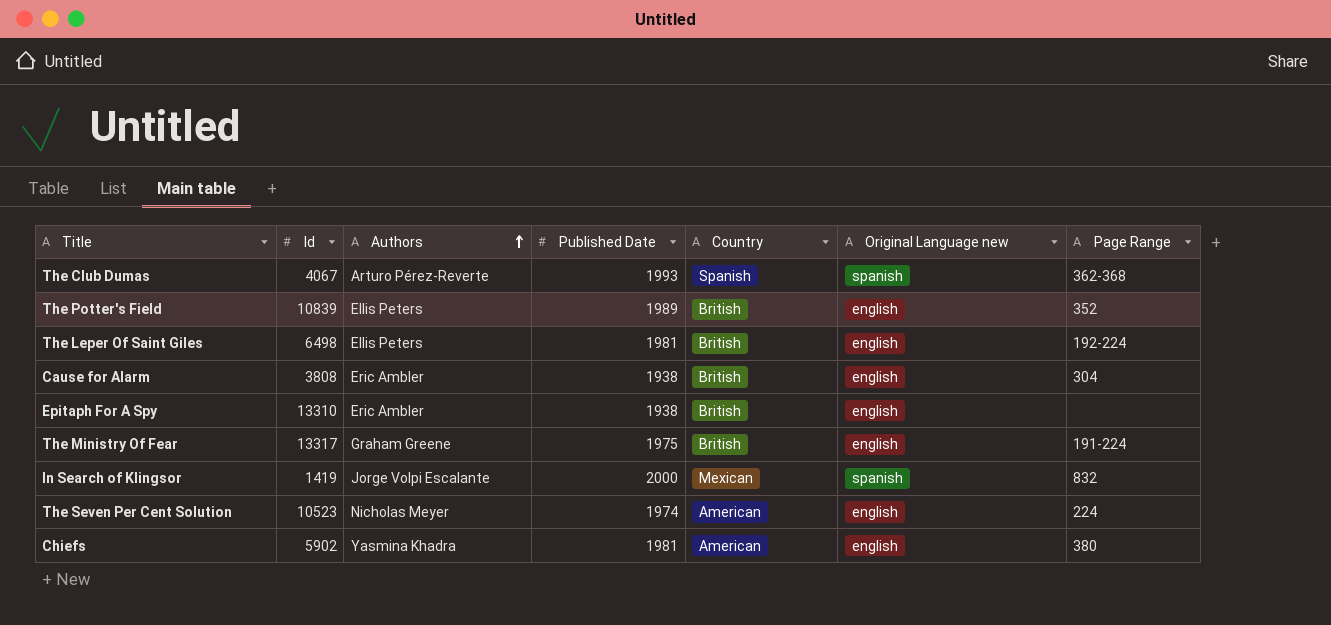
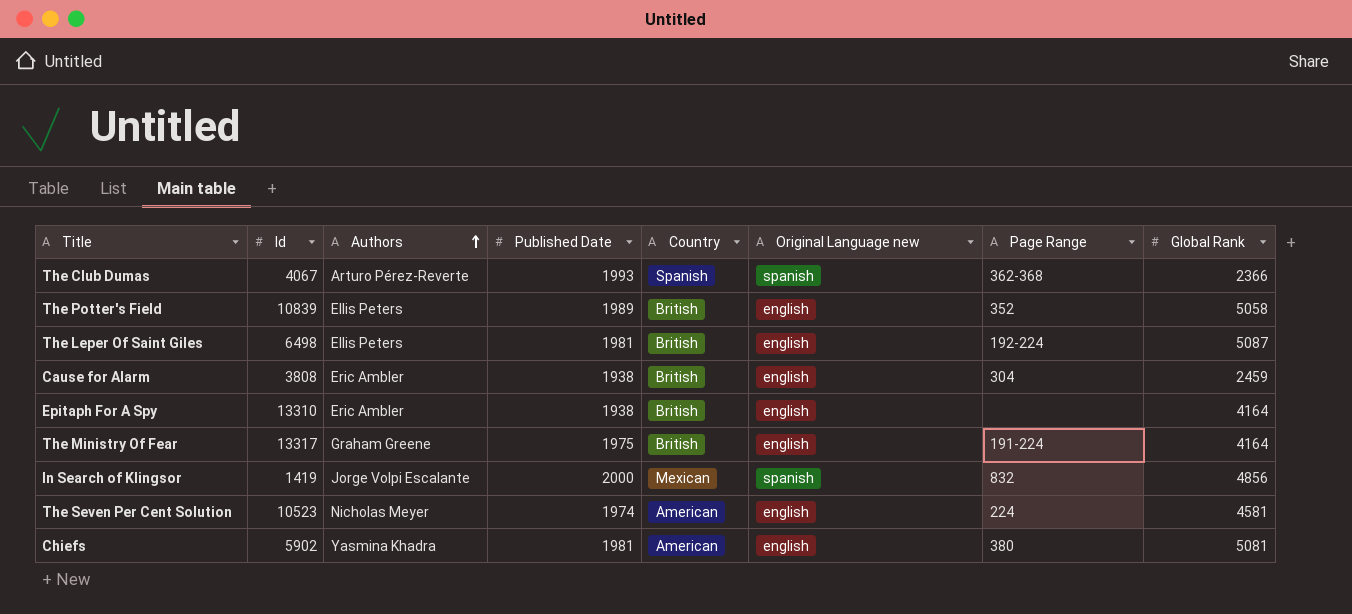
column Global Rank | position: none -> 8

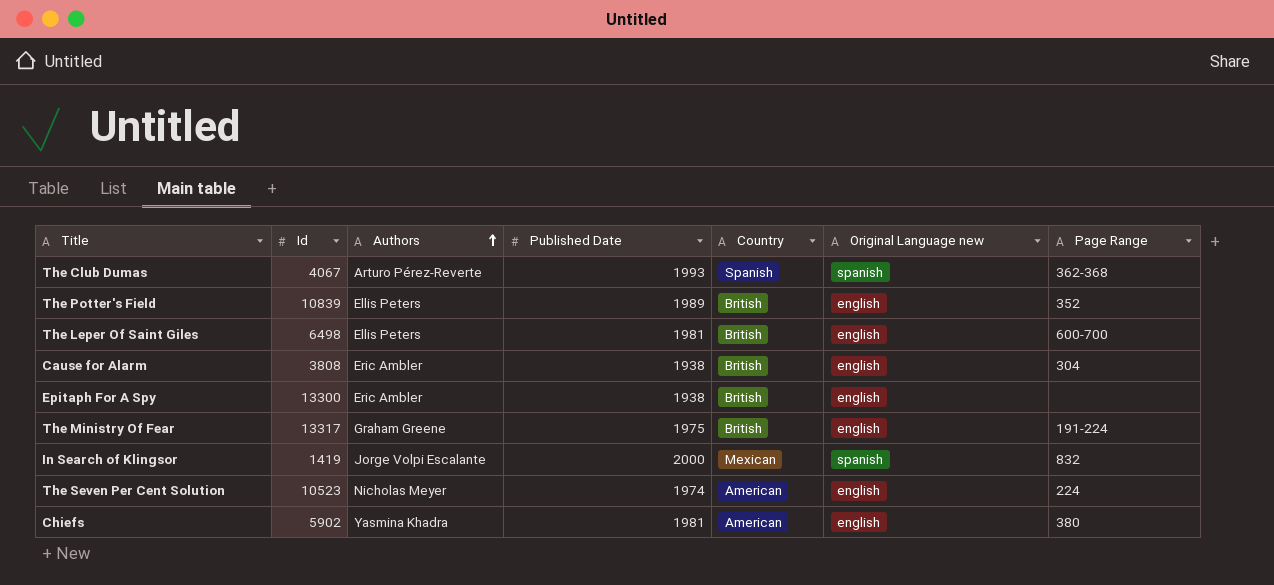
column Global Rank | position: 8 -> none
The Leper Of Saint Giles | Page Range: 192-224 -> 600-700
Epitaph For A Spy | Id: 13310 -> 13300

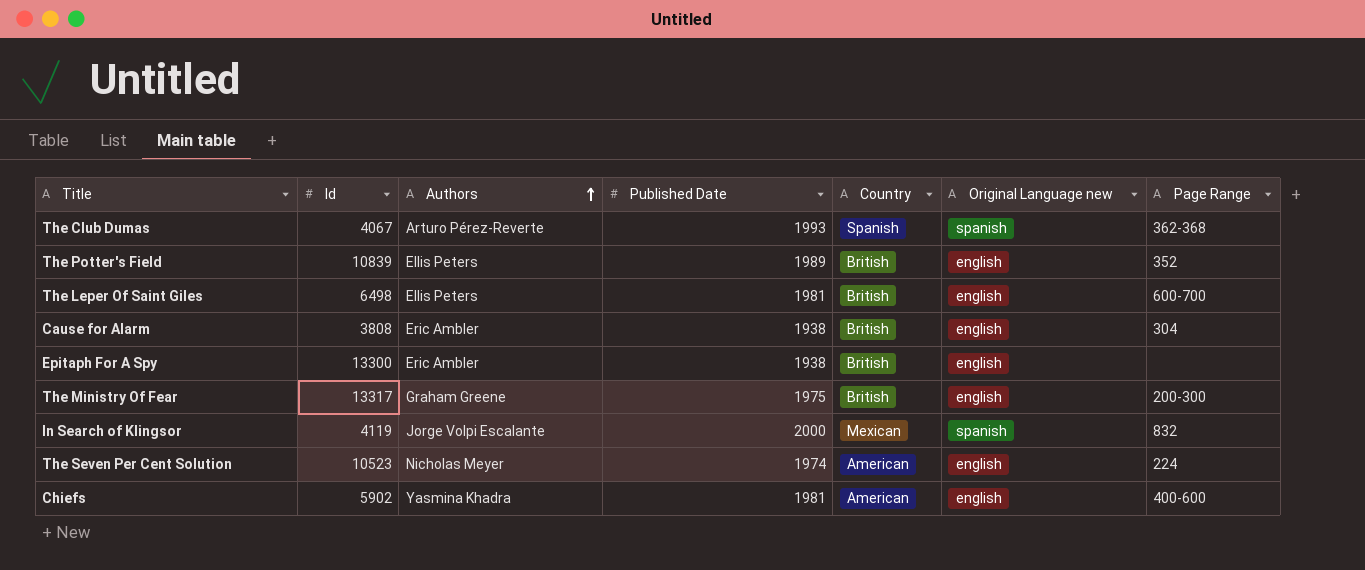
The Ministry Of Fear | Page Range: 191-224 -> 200-300
In Search of Klingsor | Id: 1419 -> 4119
Chiefs | Page Range: 380 -> 400-600

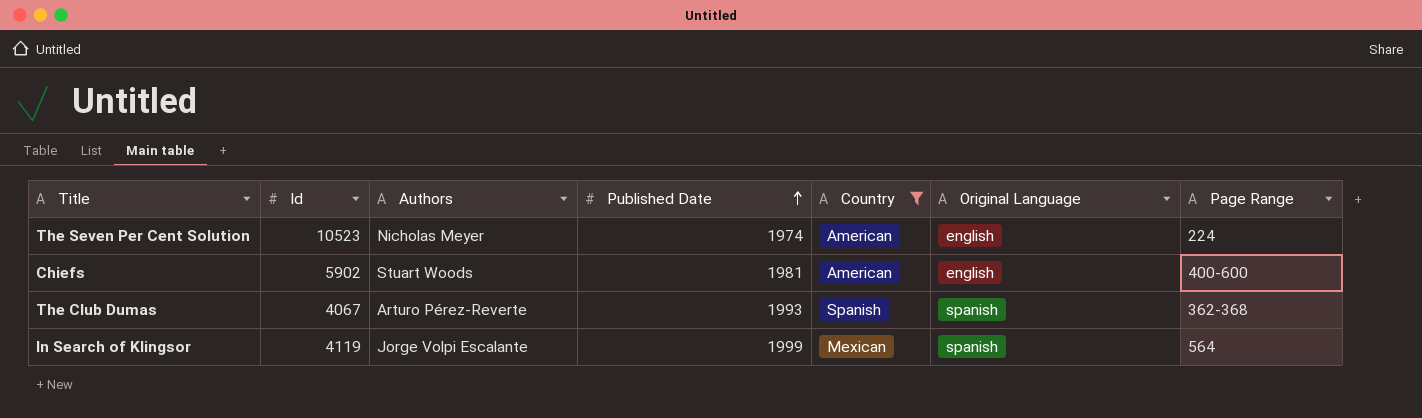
filter: none -> Country != British
row order: Authors ascending -> Published Date ascending
column name: Original Language new -> Original Language
Chiefs | Authors: Yasmina Khadra -> Stuart Woods
In Search of Klingsor | Published Date: 2000 -> 1999
In Search of Klingsor | Page Range: 832 -> 564

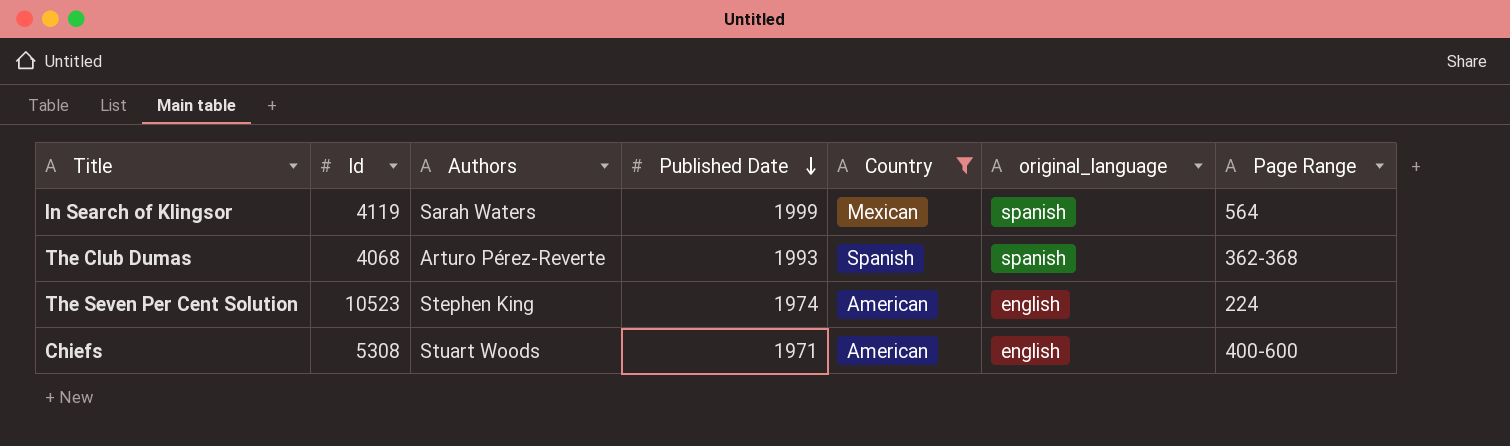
row order: Published Date ascending -> Published Date descending
column name: Original Language -> original_language
In Search of Klingsor | Authors: Jorge Volpi Escalante -> Sarah Waters
The Club Dumas | Id: 4067 -> 4068
The Seven Per Cent Solution | Authors: Nicholas Meyer -> Stephen King
Chiefs | Id: 5902 -> 5308
Chiefs | Published Date: 1981 -> 1971

